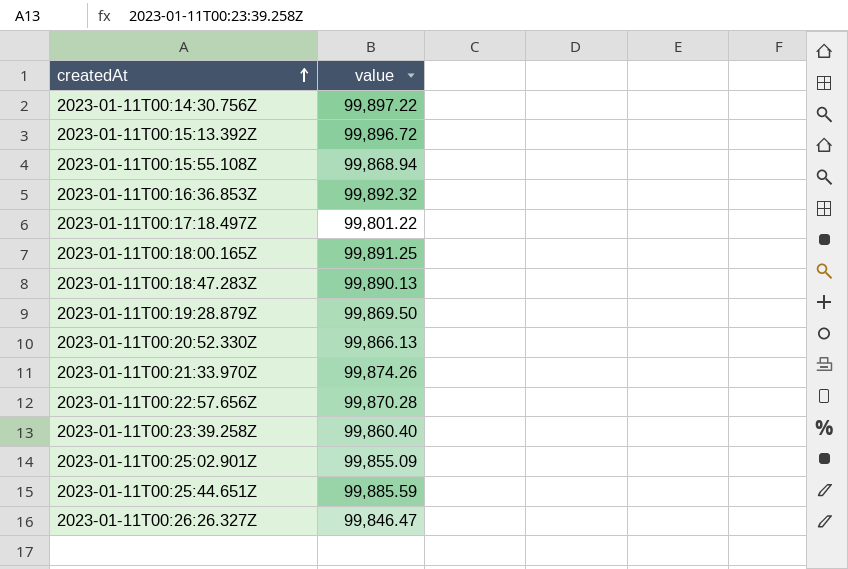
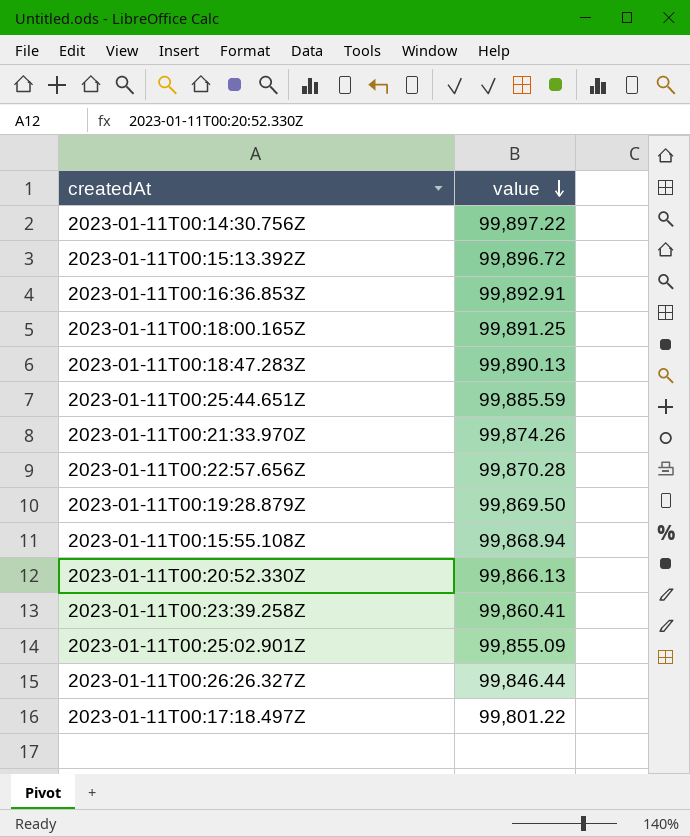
row order: createdAt ascending -> value descending
2023-01-11T00:16:36.853Z | value: 99,892.32 -> 99,892.91
2023-01-11T00:23:39.258Z | value: 99,860.40 -> 99,860.41
2023-01-11T00:26:26.327Z | value: 99,846.47 -> 99,846.44

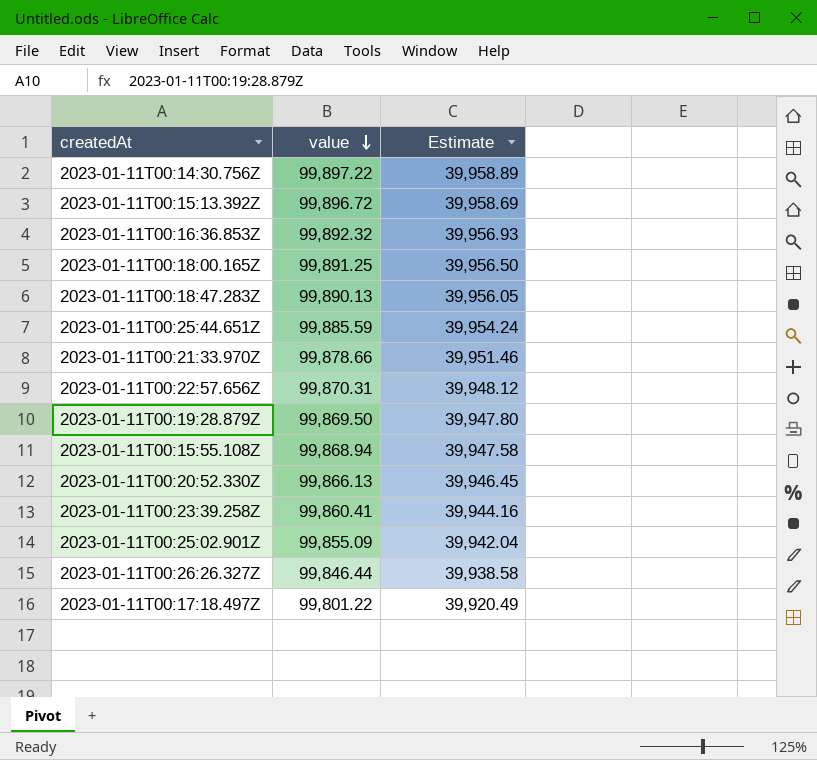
column Estimate | formula: none -> [value] * 0.4
2023-01-11T00:16:36.853Z | value: 99,892.91 -> 99,892.32
2023-01-11T00:21:33.970Z | value: 99,874.26 -> 99,878.66
2023-01-11T00:22:57.656Z | value: 99,870.28 -> 99,870.31

